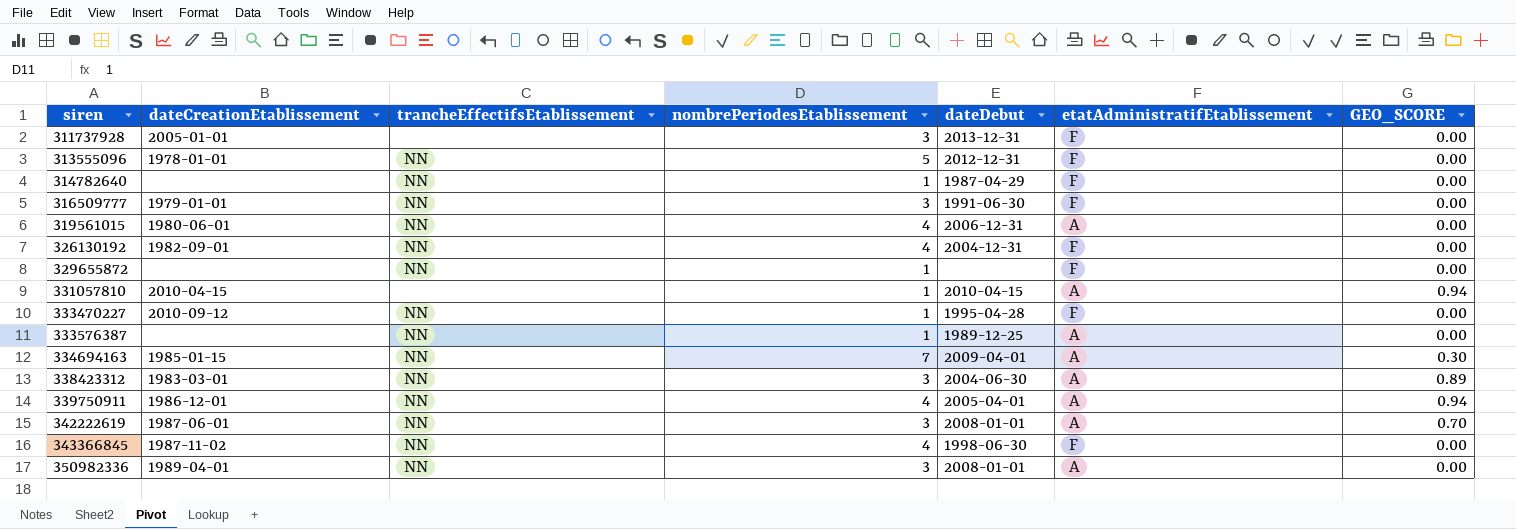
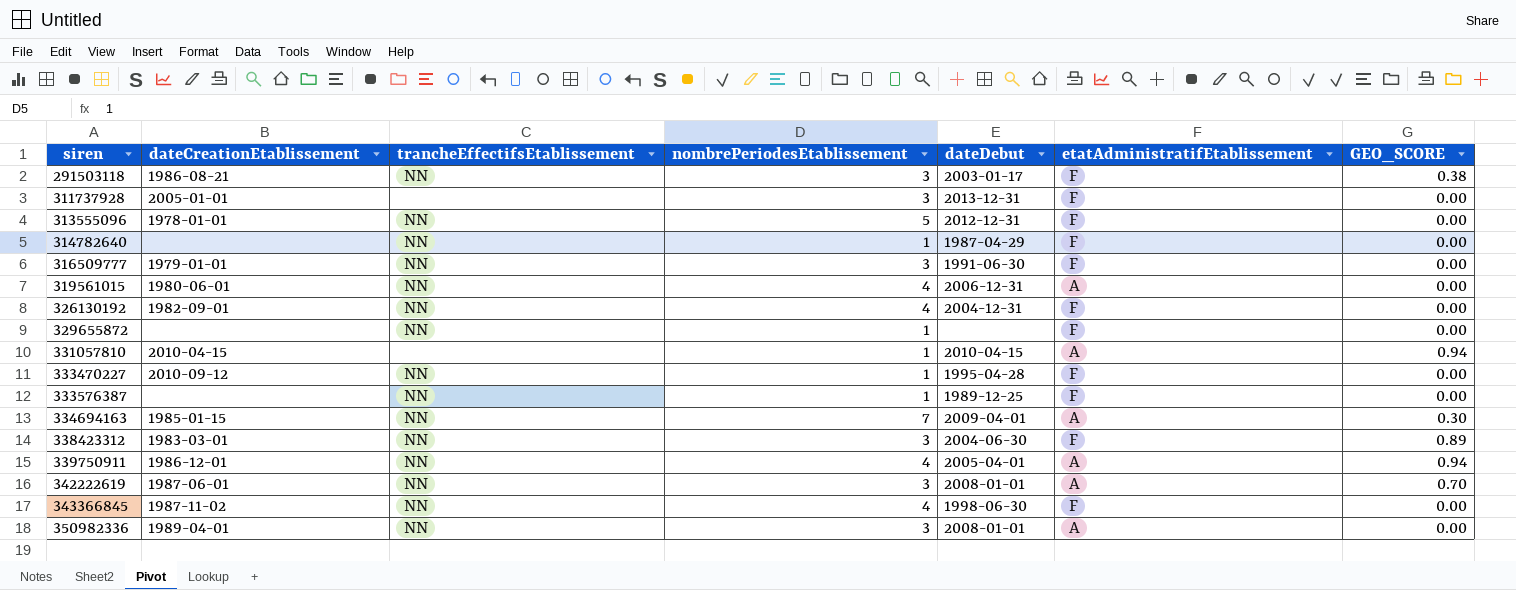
row 291503118: none -> 1986-08-21 | NN | 3 | 2003-01-17 | F | 0.38
333576387 | etatAdministratifEtablissement: A -> F
338423312 | etatAdministratifEtablissement: A -> F

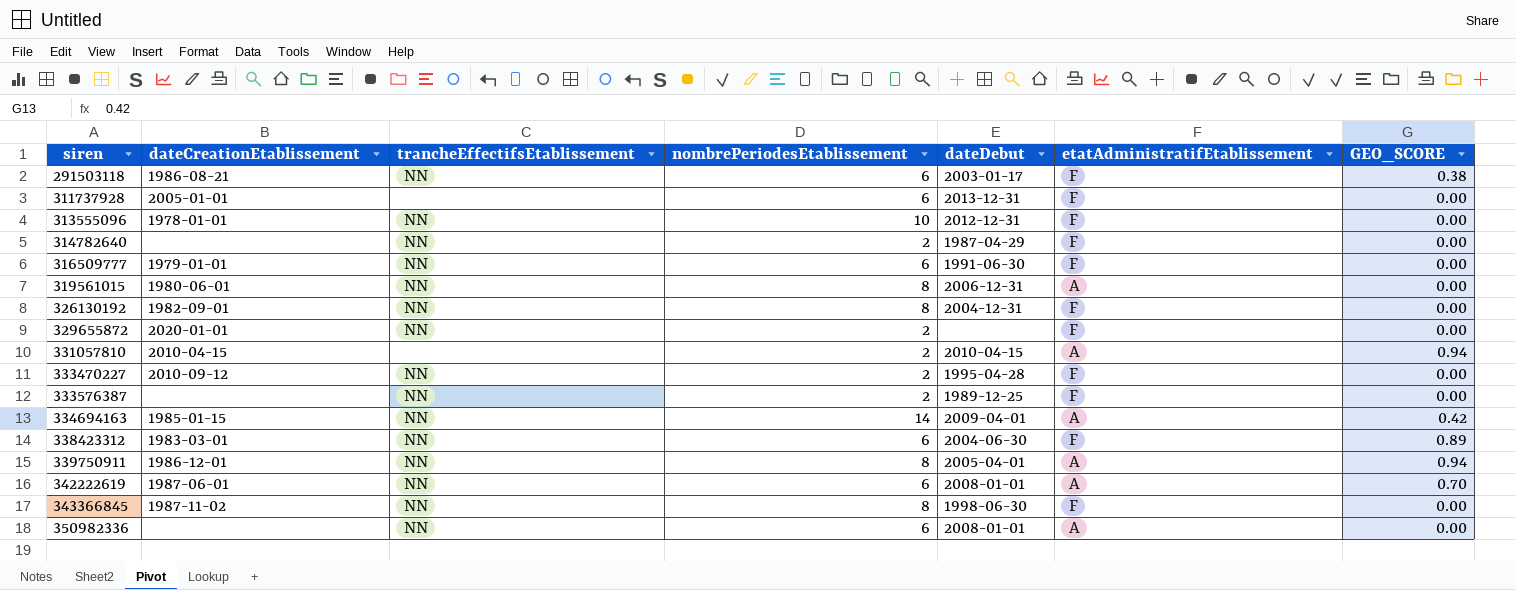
291503118 | nombrePeriodesEtablissement: 3 -> 6
311737928 | nombrePeriodesEtablissement: 3 -> 6
313555096 | nombrePeriodesEtablissement: 5 -> 10
314782640 | nombrePeriodesEtablissement: 1 -> 2
316509777 | nombrePeriodesEtablissement: 3 -> 6
319561015 | nombrePeriodesEtablissement: 4 -> 8
326130192 | nombrePeriodesEtablissement: 4 -> 8
329655872 | dateCreationEtablissement: none -> 2020-01-01
329655872 | nombrePeriodesEtablissement: 1 -> 2
331057810 | nombrePeriodesEtablissement: 1 -> 2
333470227 | nombrePeriodesEtablissement: 1 -> 2
333576387 | nombrePeriodesEtablissement: 1 -> 2
334694163 | nombrePeriodesEtablissement: 7 -> 14
334694163 | GEO_SCORE: 0.30 -> 0.42
338423312 | nombrePeriodesEtablissement: 3 -> 6
339750911 | nombrePeriodesEtablissement: 4 -> 8
342222619 | nombrePeriodesEtablissement: 3 -> 6
343366845 | nombrePeriodesEtablissement: 4 -> 8
350982336 | dateCreationEtablissement: 1989-04-01 -> none
350982336 | nombrePeriodesEtablissement: 3 -> 6

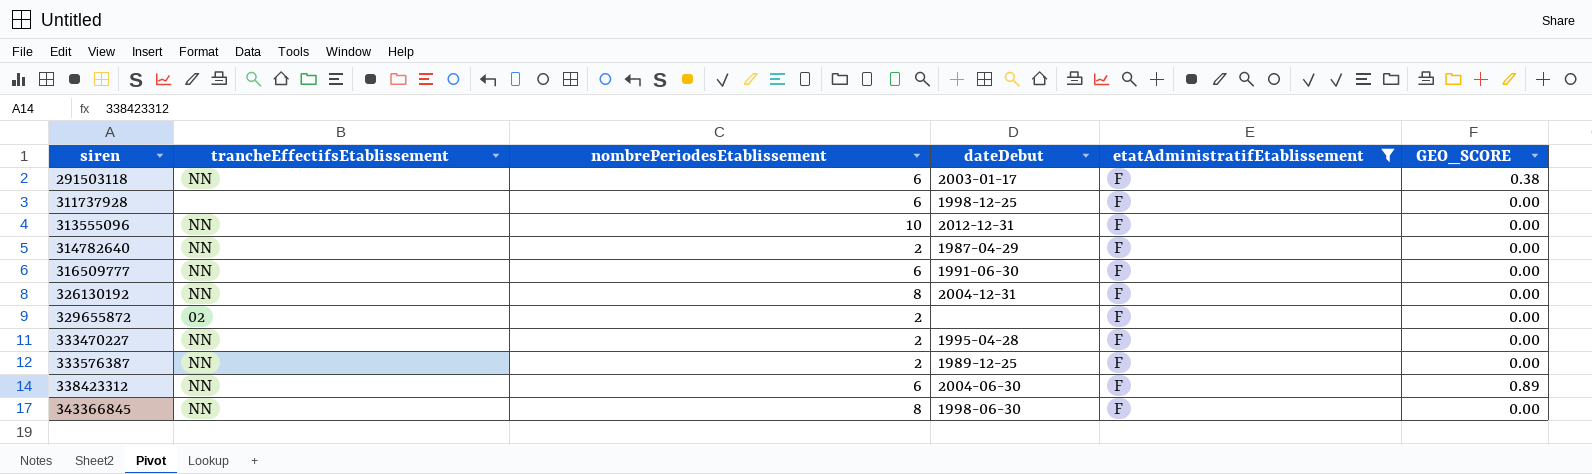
filter: none -> etatAdministratifEtablissement = F
column dateCreationEtablissement | position: 2 -> none
311737928 | dateDebut: 2013-12-31 -> 1998-12-25
329655872 | trancheEffectifsEtablissement: NN -> 02

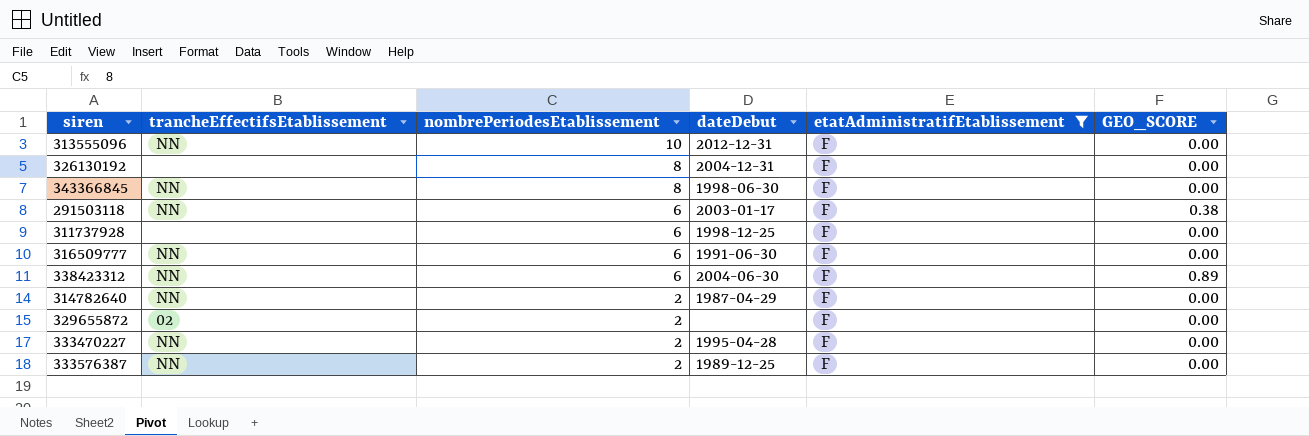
row order: siren ascending -> nombrePeriodesEtablissement descending
326130192 | trancheEffectifsEtablissement: NN -> none

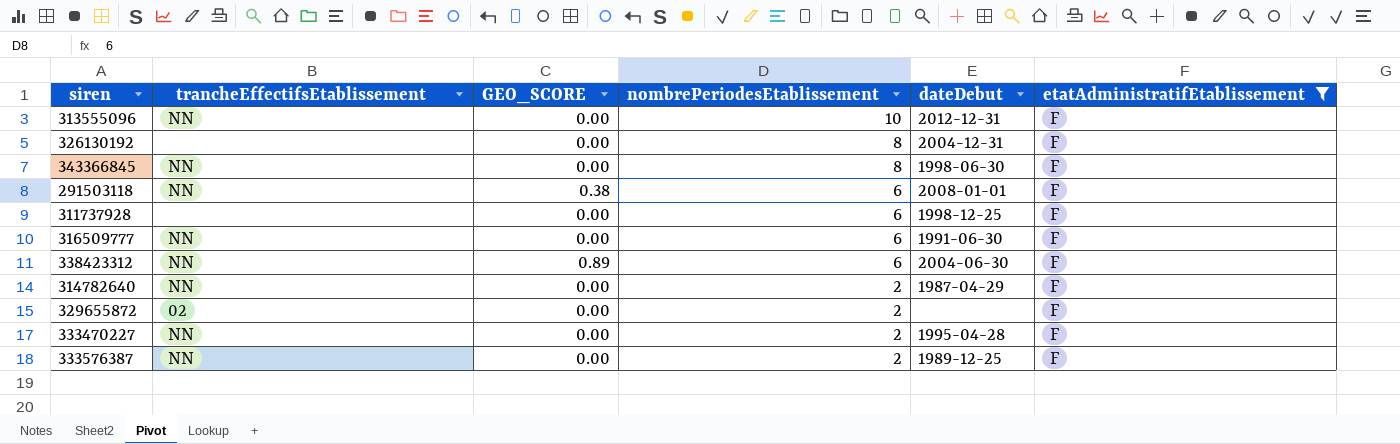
column GEO_SCORE | position: 6 -> 3
291503118 | dateDebut: 2003-01-17 -> 2008-01-01

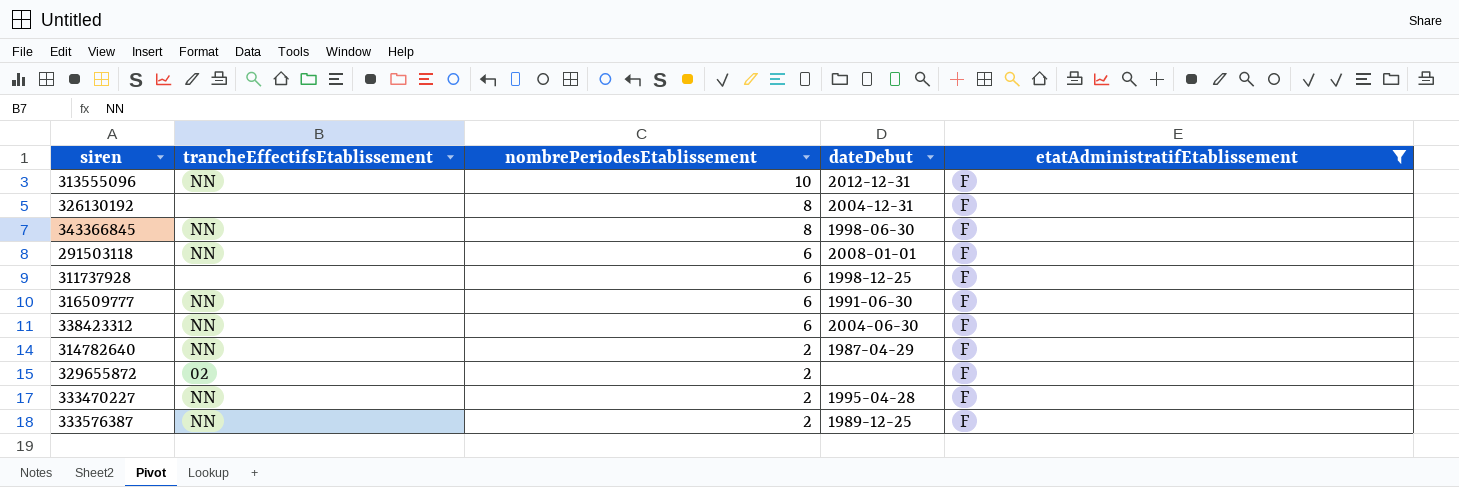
column GEO_SCORE | position: 3 -> none

